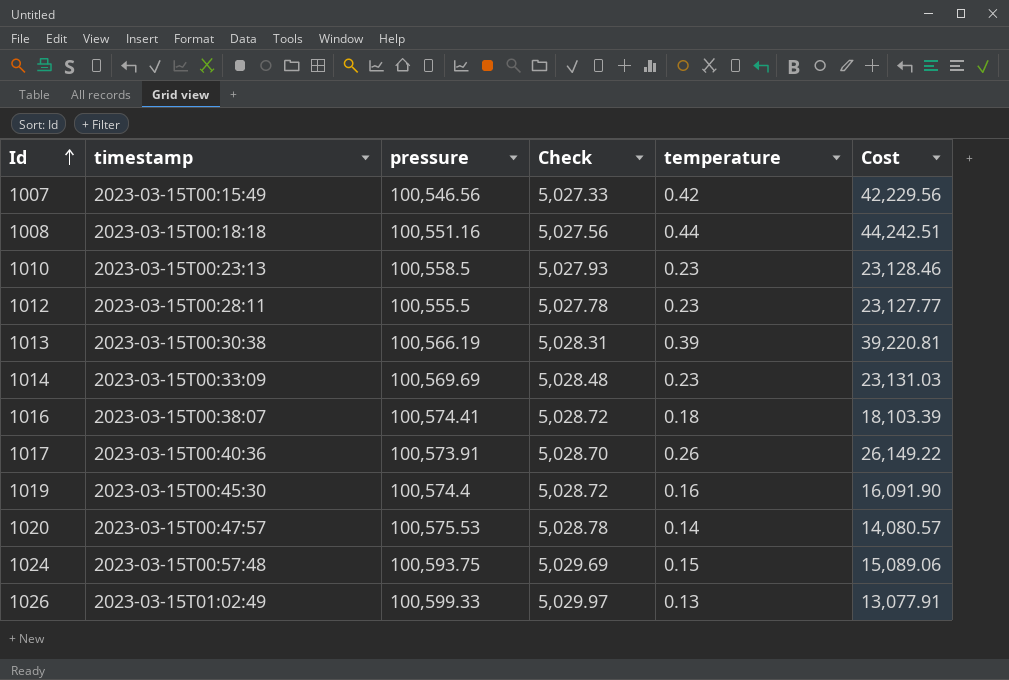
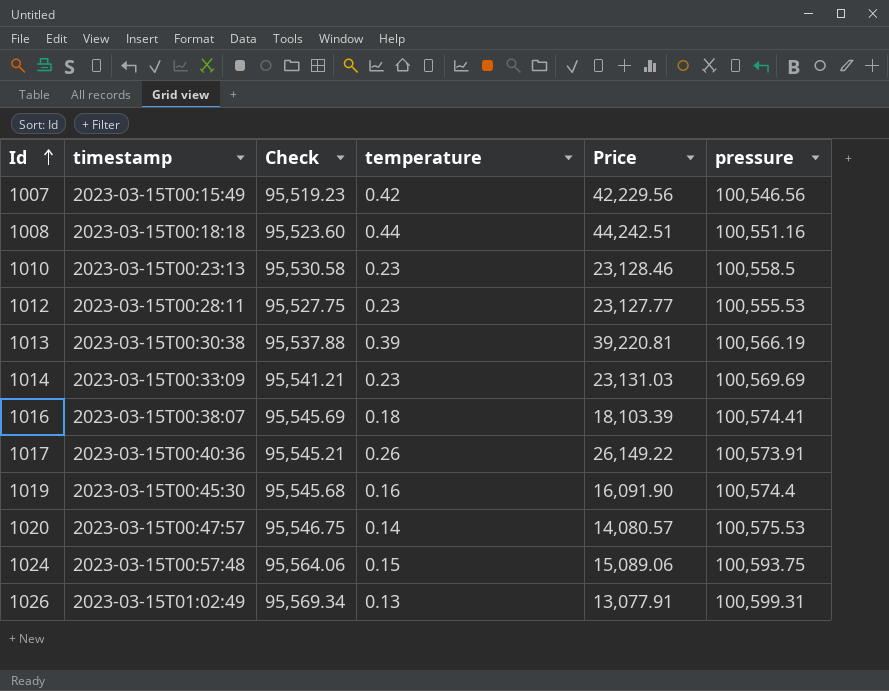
column Check | formula: [pressure] * 0.05 -> [pressure] * 0.95
column name: Cost -> Price
column pressure | position: 3 -> 6
1012 | pressure: 100,555.5 -> 100,555.53
1026 | pressure: 100,599.33 -> 100,599.31

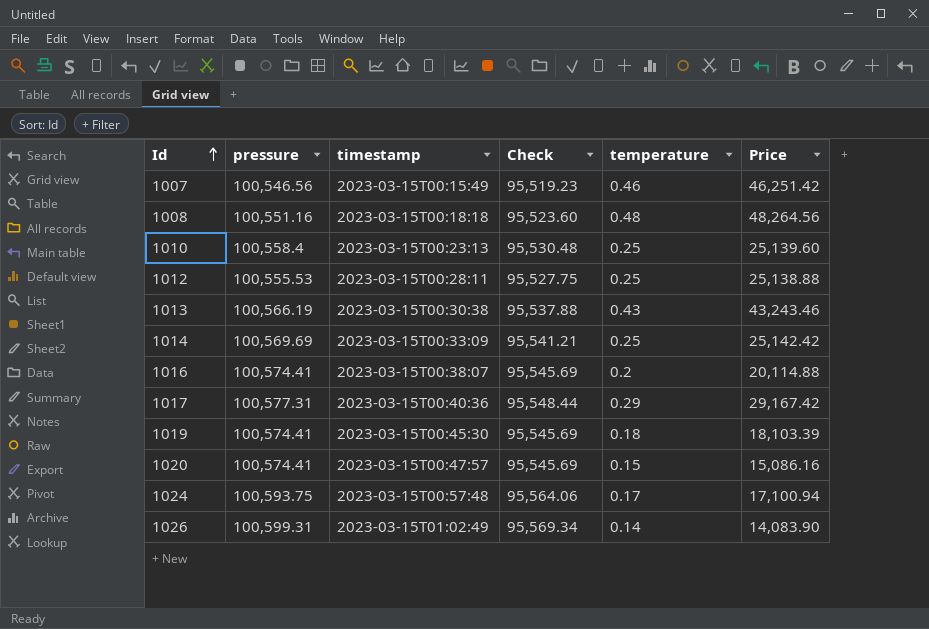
column pressure | position: 6 -> 2
1007 | temperature: 0.42 -> 0.46
1007 | Price: 42,229.56 -> 46,251.42
1008 | temperature: 0.44 -> 0.48
1008 | Price: 44,242.51 -> 48,264.56
1010 | pressure: 100,558.5 -> 100,558.4
1010 | Check: 95,530.58 -> 95,530.48
1010 | temperature: 0.23 -> 0.25
1010 | Price: 23,128.46 -> 25,139.60
1012 | temperature: 0.23 -> 0.25
1012 | Price: 23,127.77 -> 25,138.88
1013 | temperature: 0.39 -> 0.43
1013 | Price: 39,220.81 -> 43,243.46
1014 | temperature: 0.23 -> 0.25
1014 | Price: 23,131.03 -> 25,142.42
1016 | temperature: 0.18 -> 0.2
1016 | Price: 18,103.39 -> 20,114.88
1017 | pressure: 100,573.91 -> 100,577.31
1017 | Check: 95,545.21 -> 95,548.44
1017 | temperature: 0.26 -> 0.29
1017 | Price: 26,149.22 -> 29,167.42
1019 | pressure: 100,574.4 -> 100,574.41
1019 | Check: 95,545.68 -> 95,545.69
1019 | temperature: 0.16 -> 0.18
1019 | Price: 16,091.90 -> 18,103.39
1020 | pressure: 100,575.53 -> 100,574.41
1020 | Check: 95,546.75 -> 95,545.69
1020 | temperature: 0.14 -> 0.15
1020 | Price: 14,080.57 -> 15,086.16
1024 | temperature: 0.15 -> 0.17
1024 | Price: 15,089.06 -> 17,100.94
1026 | temperature: 0.13 -> 0.14
1026 | Price: 13,077.91 -> 14,083.90

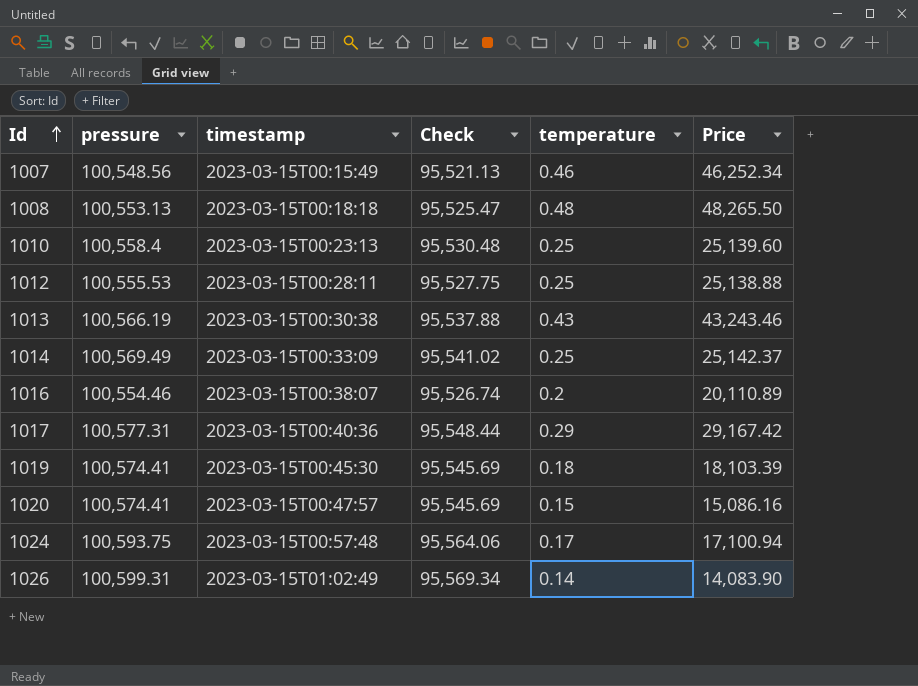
1007 | pressure: 100,546.56 -> 100,548.56
1007 | Check: 95,519.23 -> 95,521.13
1007 | Price: 46,251.42 -> 46,252.34
1008 | pressure: 100,551.16 -> 100,553.13
1008 | Check: 95,523.60 -> 95,525.47
1008 | Price: 48,264.56 -> 48,265.50
1014 | pressure: 100,569.69 -> 100,569.49
1014 | Check: 95,541.21 -> 95,541.02
1014 | Price: 25,142.42 -> 25,142.37
1016 | pressure: 100,574.41 -> 100,554.46
1016 | Check: 95,545.69 -> 95,526.74
1016 | Price: 20,114.88 -> 20,110.89

